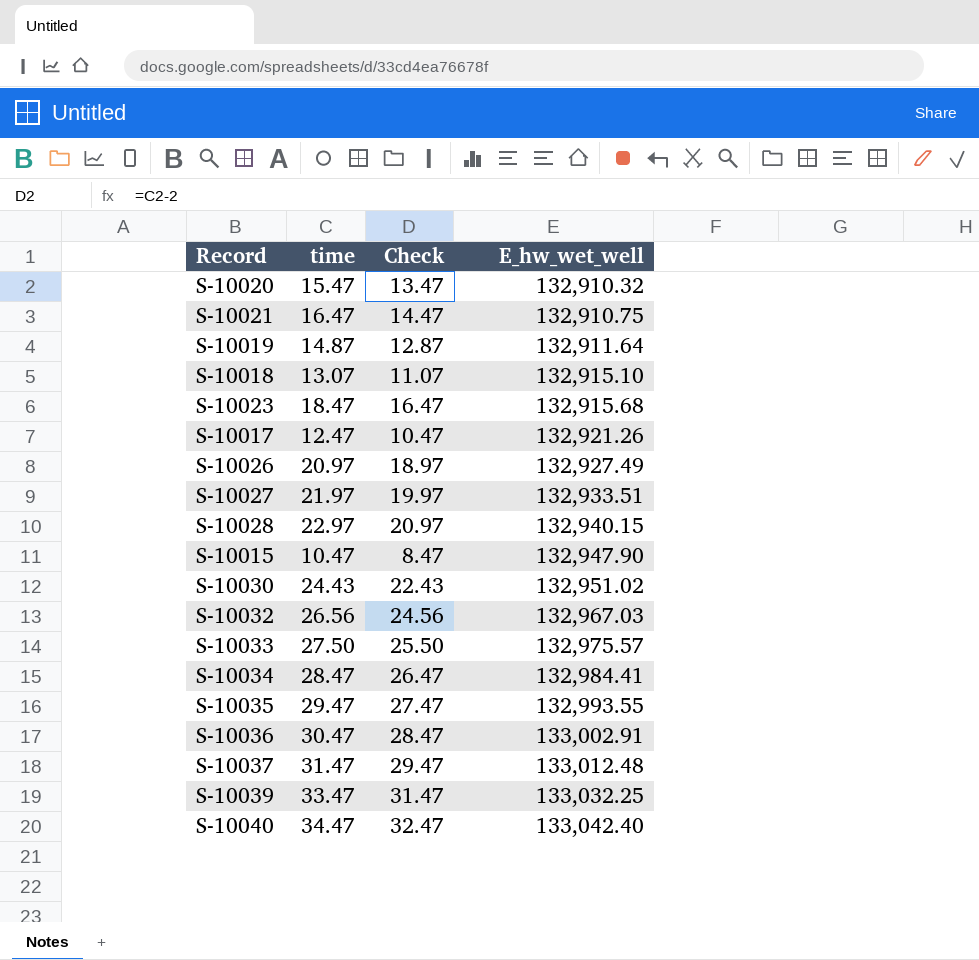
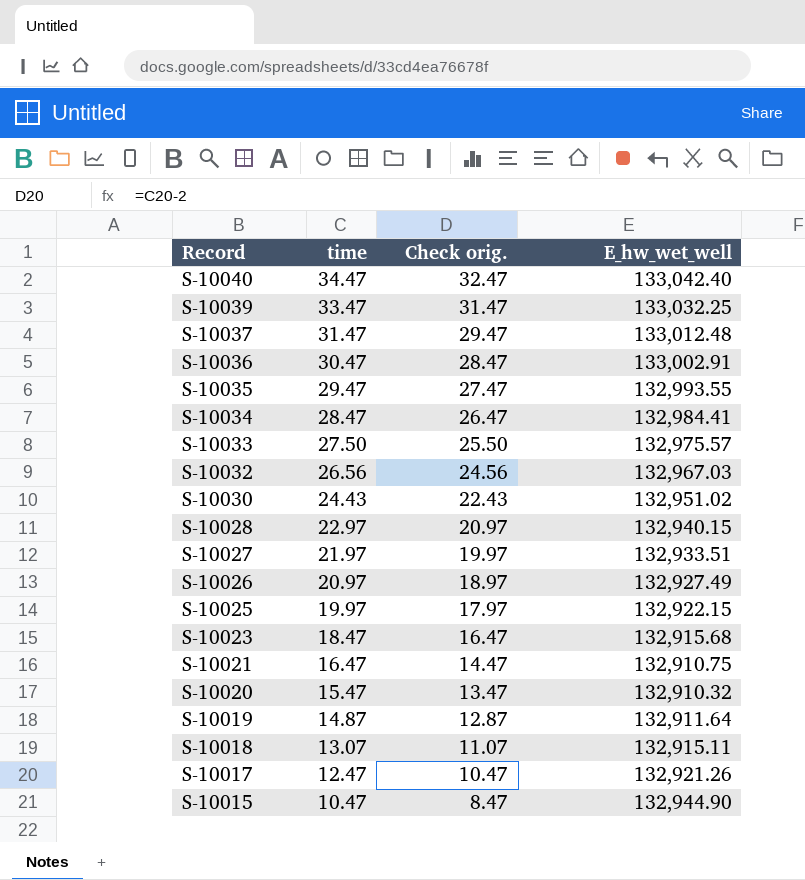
row order: E_hw_wet_well ascending -> Record descending
column name: Check -> Check orig.
row S-10025: none -> 19.97 | 17.97 | 132,922.15
S-10018 | E_hw_wet_well: 132,915.10 -> 132,915.11
S-10015 | E_hw_wet_well: 132,947.90 -> 132,944.90

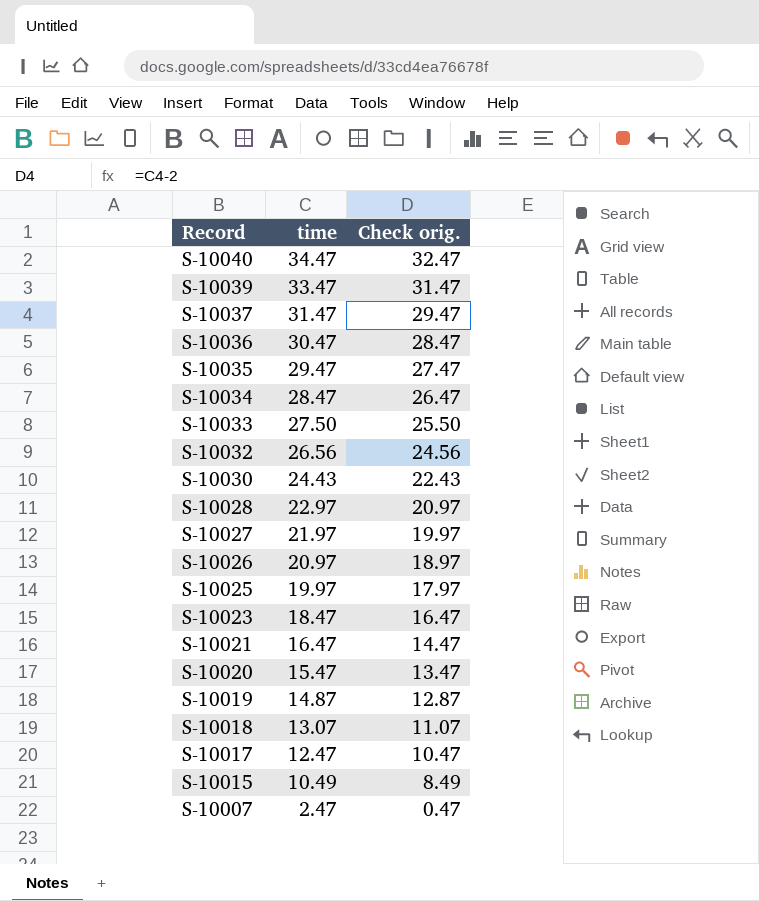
column E_hw_wet_well | position: 4 -> none
S-10015 | time: 10.47 -> 10.49
S-10015 | Check orig.: 8.47 -> 8.49
row S-10007: none -> 2.47 | 0.47

